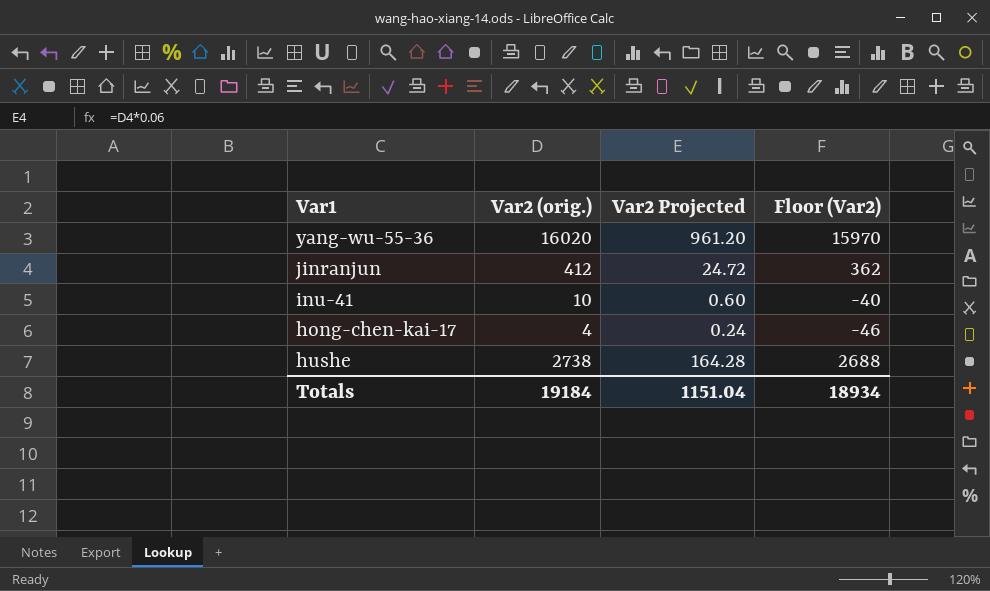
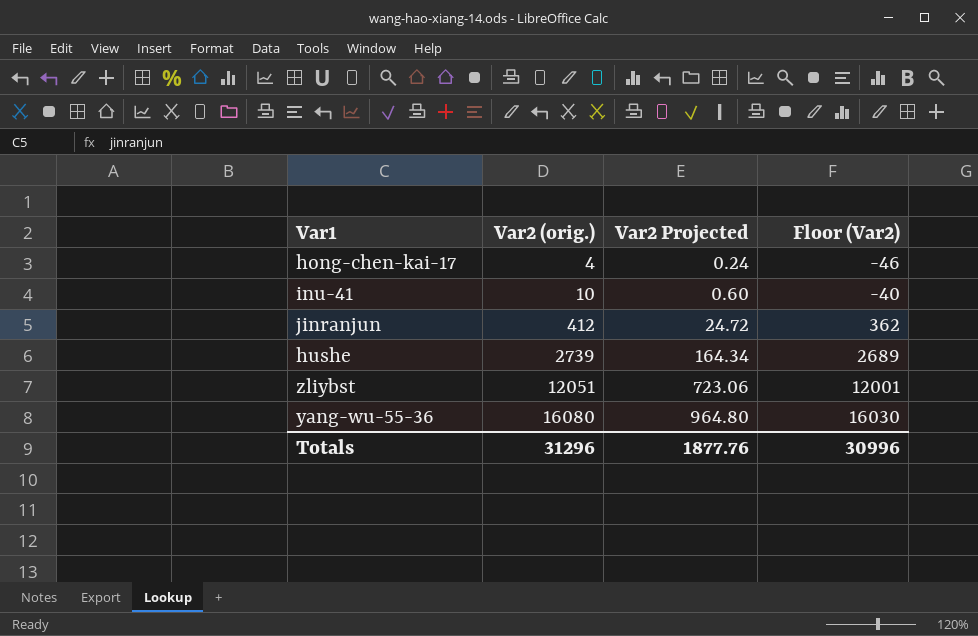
row order: none -> Var2 (orig.) ascending
hushe | Var2 (orig.): 2738 -> 2739
hushe | Var2 Projected: 164.28 -> 164.34
hushe | Floor (Var2): 2688 -> 2689
row zliybst: none -> 12051 | 723.06 | 12001
yang-wu-55-36 | Var2 (orig.): 16020 -> 16080
yang-wu-55-36 | Var2 Projected: 961.20 -> 964.80
yang-wu-55-36 | Floor (Var2): 15970 -> 16030
Totals | Var2 (orig.): 19184 -> 31296
Totals | Var2 Projected: 1151.04 -> 1877.76
Totals | Floor (Var2): 18934 -> 30996

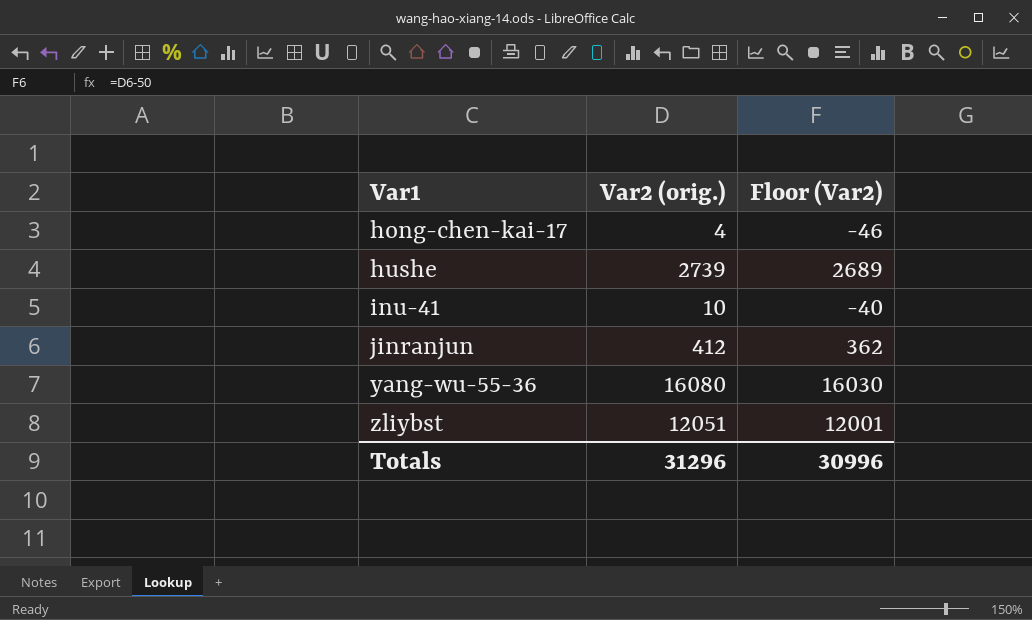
row order: Var2 (orig.) ascending -> Var1 ascending
column Var2 Projected | formula: [Var2 (orig.)] * 0.06 -> none

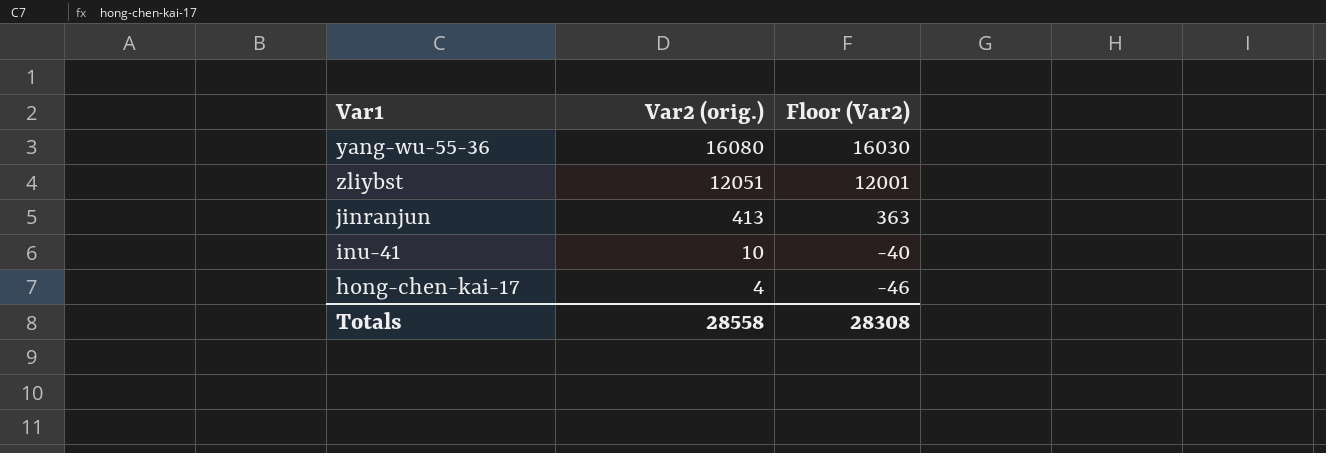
row order: Var1 ascending -> Var2 (orig.) descending
row hushe: 2739 | 2689 -> none
jinranjun | Var2 (orig.): 412 -> 413
jinranjun | Floor (Var2): 362 -> 363
Totals | Var2 (orig.): 31296 -> 28558
Totals | Floor (Var2): 30996 -> 28308

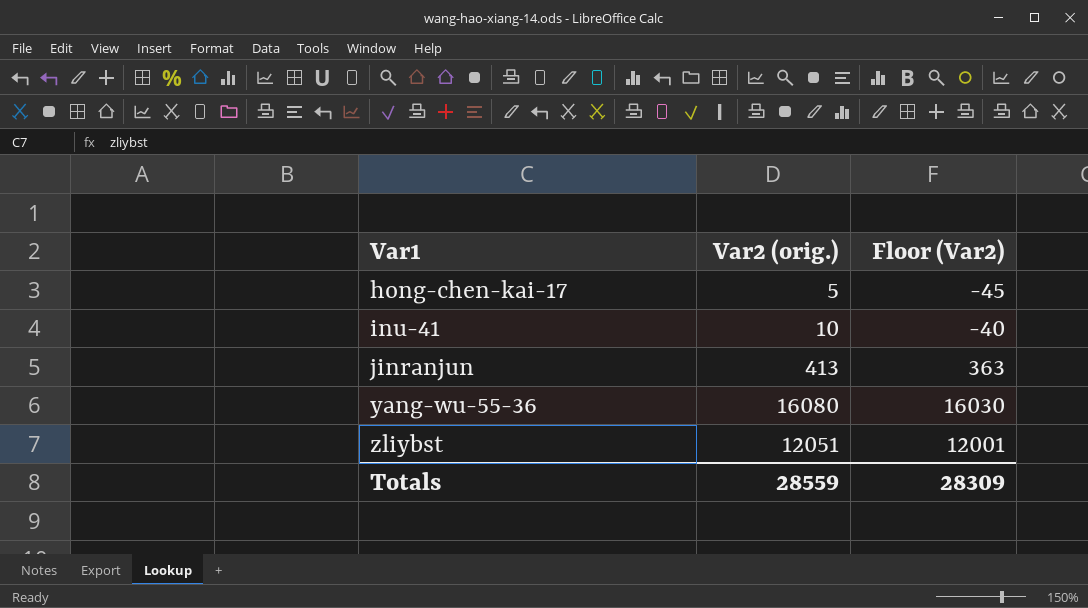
row order: Var2 (orig.) descending -> Var1 ascending
hong-chen-kai-17 | Var2 (orig.): 4 -> 5
hong-chen-kai-17 | Floor (Var2): -46 -> -45
Totals | Var2 (orig.): 28558 -> 28559
Totals | Floor (Var2): 28308 -> 28309

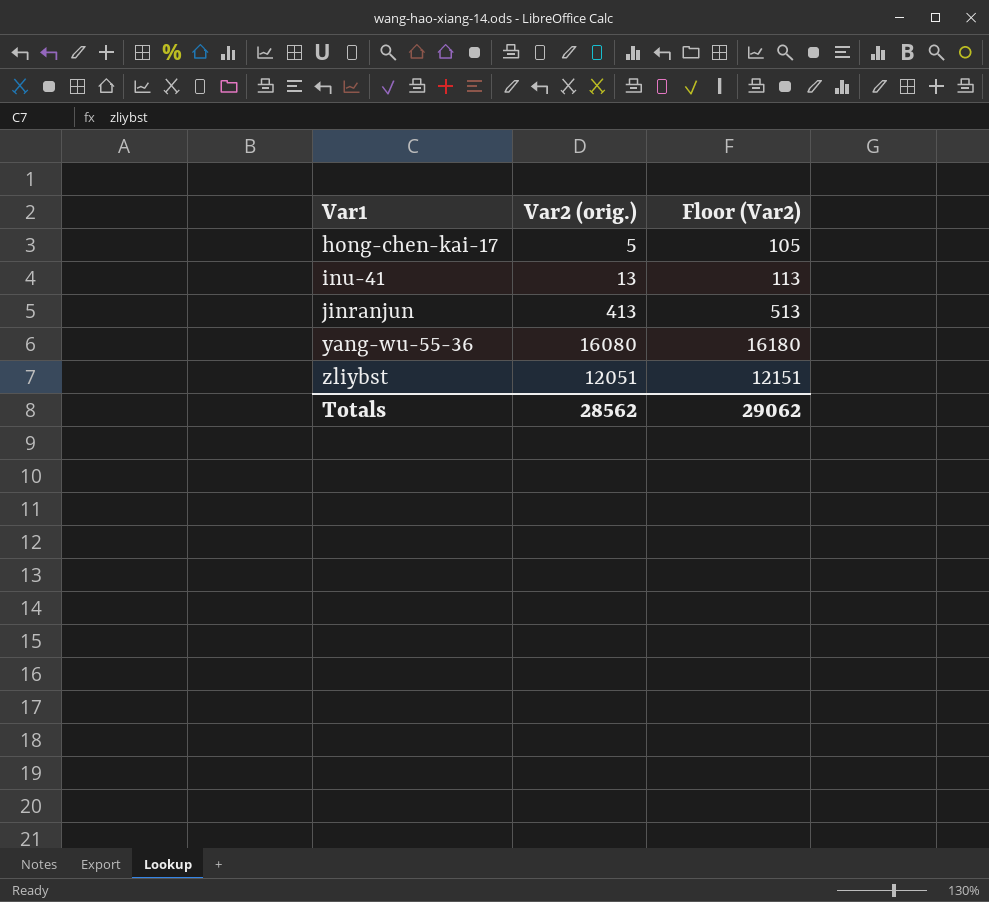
column Floor (Var2) | formula: [Var2 (orig.)] - 50 -> [Var2 (orig.)] + 100
inu-41 | Var2 (orig.): 10 -> 13
Totals | Var2 (orig.): 28559 -> 28562
Totals | Floor (Var2): 28309 -> 29062

